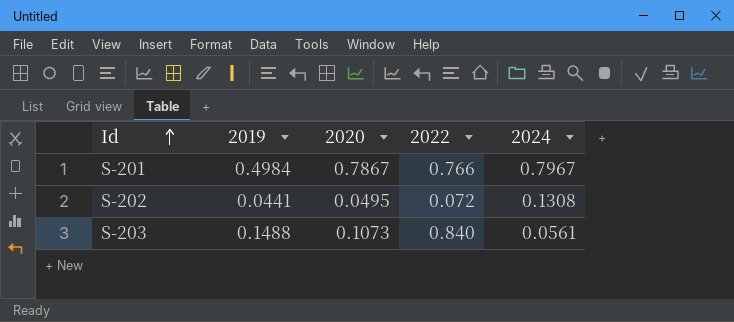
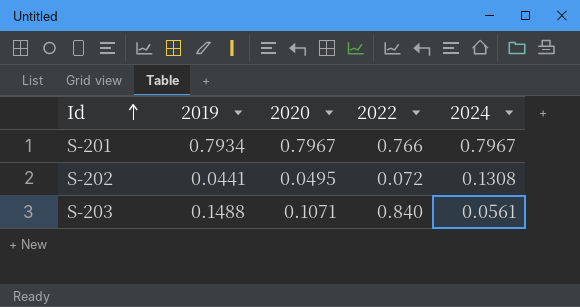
S-201 | 2019: 0.4984 -> 0.7934
S-201 | 2020: 0.7867 -> 0.7967
S-203 | 2020: 0.1073 -> 0.1071

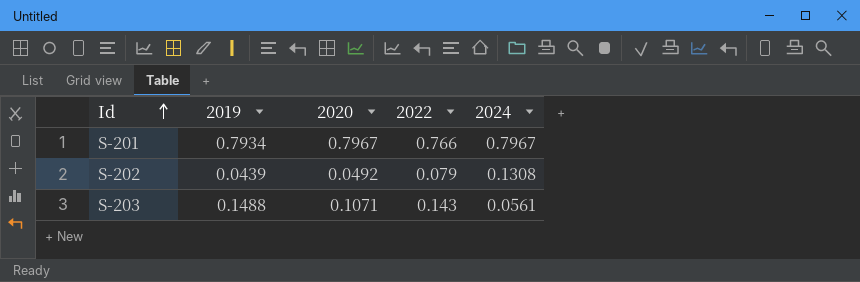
S-202 | 2019: 0.0441 -> 0.0439
S-202 | 2020: 0.0495 -> 0.0492
S-202 | 2022: 0.072 -> 0.079
S-203 | 2022: 0.840 -> 0.143

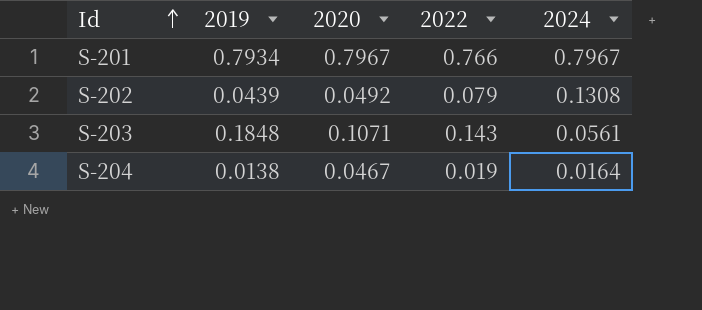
S-203 | 2019: 0.1488 -> 0.1848
row S-204: none -> 0.0138 | 0.0467 | 0.019 | 0.0164

